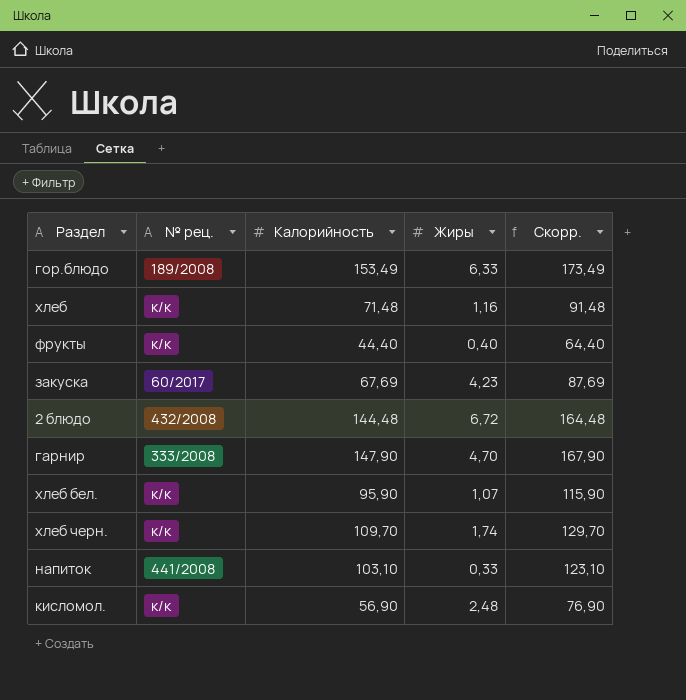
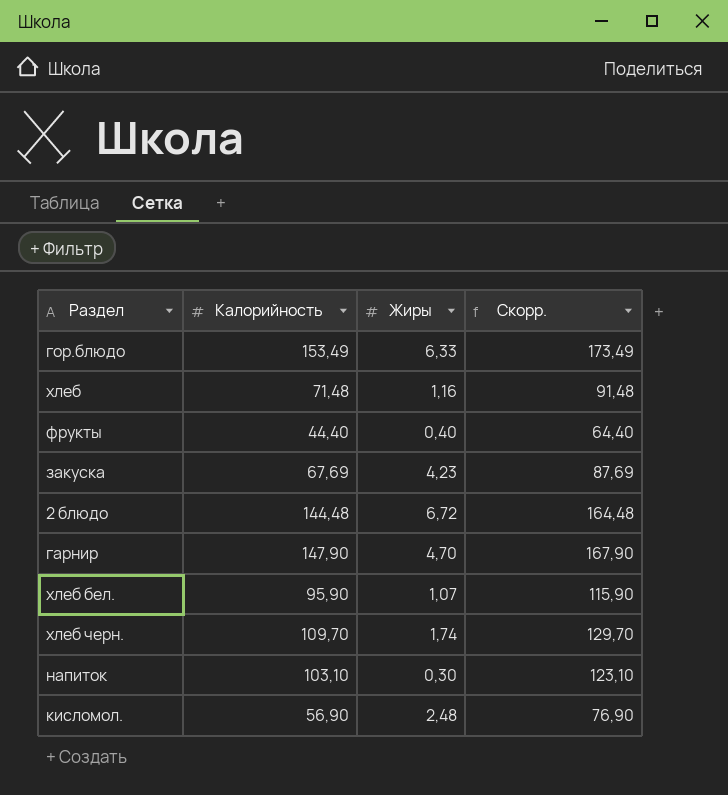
column № рец. | position: 2 -> none
напиток | Жиры: 0,33 -> 0,30

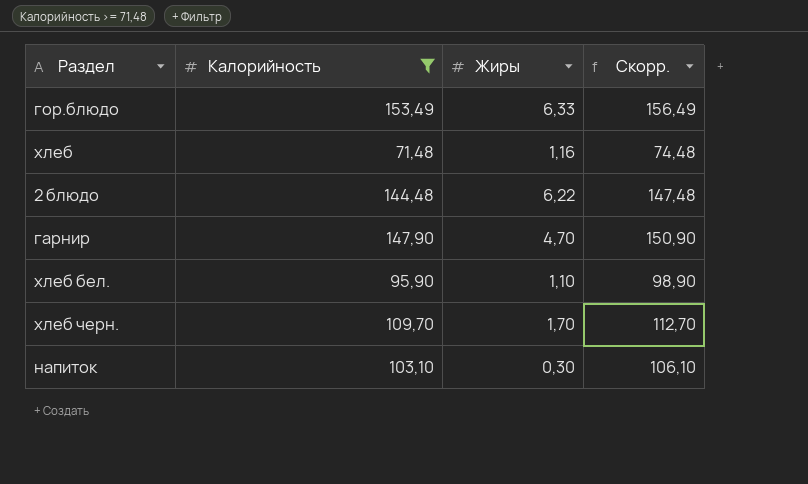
filter: none -> Калорийность >= 71,48
column Скорр. | formula: [Калорийность] + 20 -> [Калорийность] + 3
2 блюдо | Жиры: 6,72 -> 6,22
хлеб бел. | Жиры: 1,07 -> 1,10
хлеб черн. | Жиры: 1,74 -> 1,70

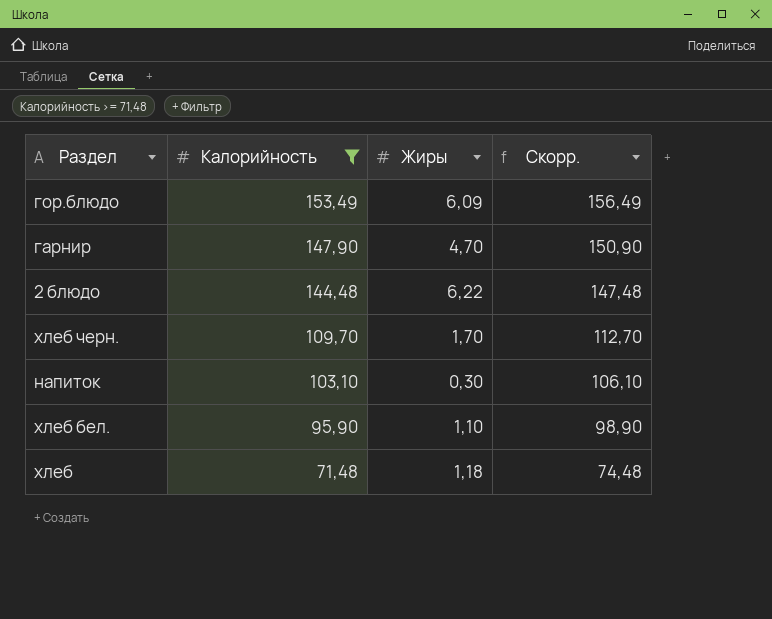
row order: none -> Калорийность descending
гор.блюдо | Жиры: 6,33 -> 6,09
хлеб | Жиры: 1,16 -> 1,18

